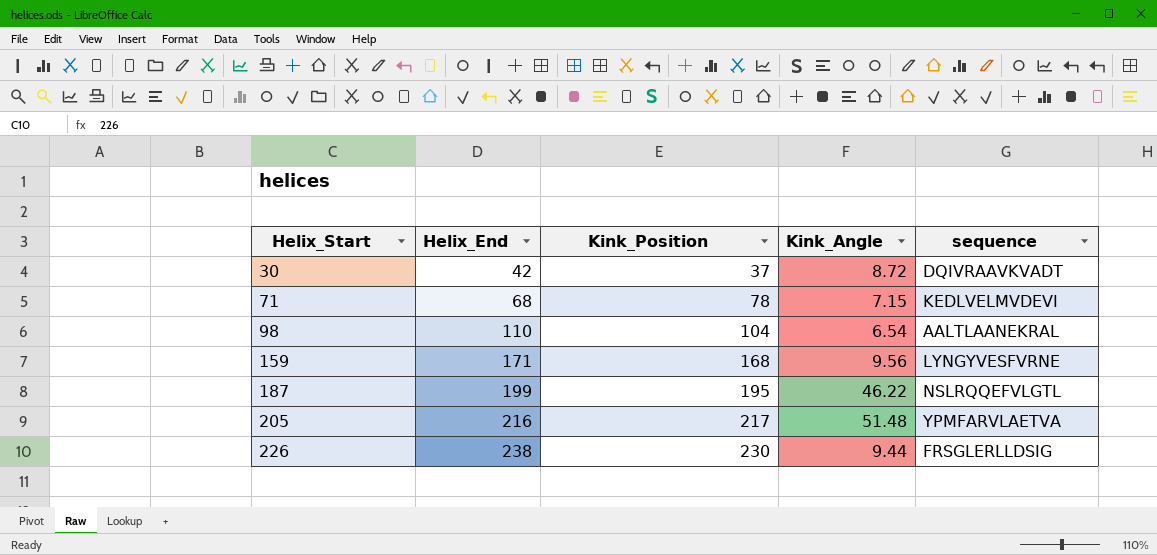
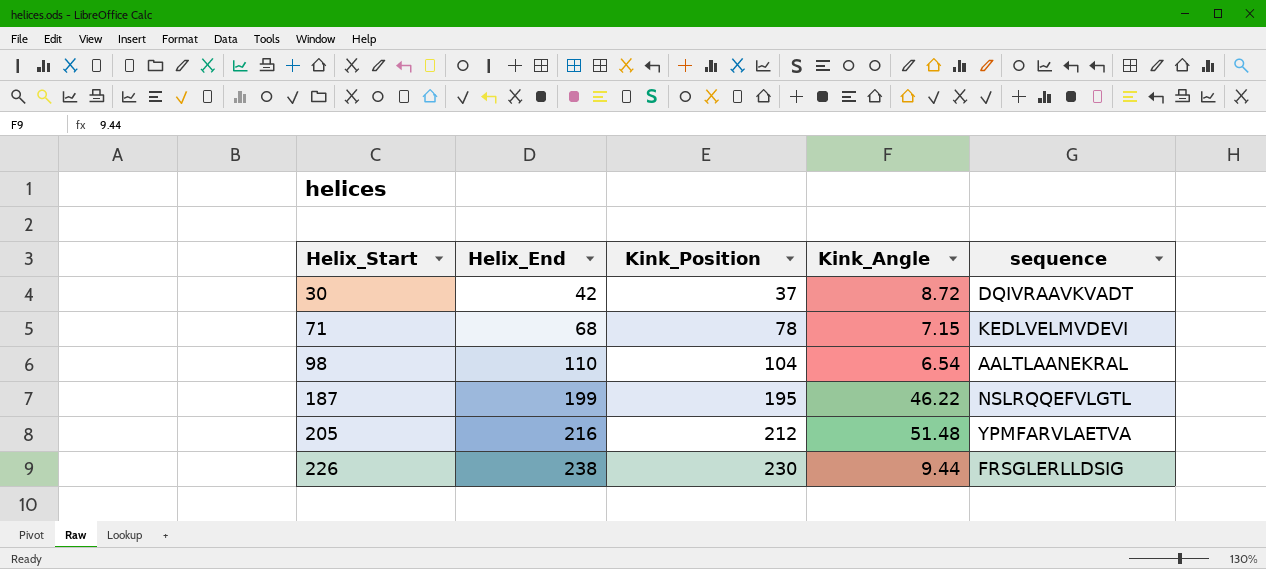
row 159: 171 | 168 | 9.56 | LYNGYVESFVRNE -> none
205 | Kink_Position: 217 -> 212

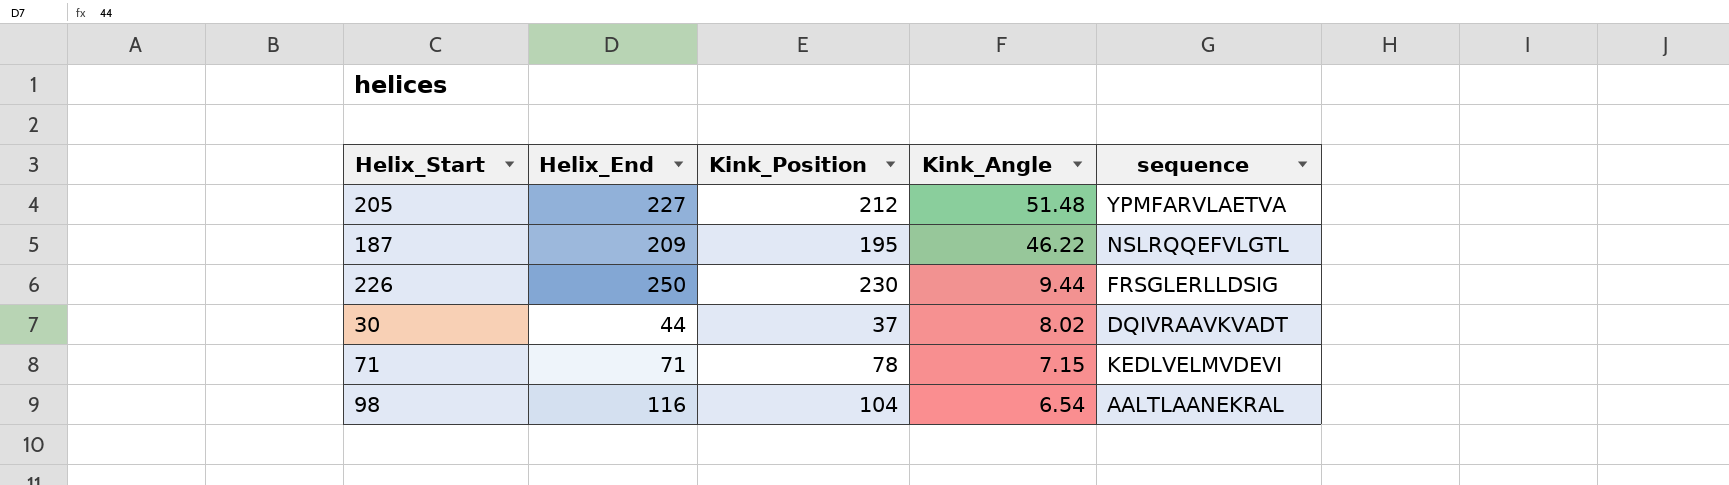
row order: Helix_Start ascending -> Kink_Angle descending
205 | Helix_End: 216 -> 227
187 | Helix_End: 199 -> 209
226 | Helix_End: 238 -> 250
30 | Helix_End: 42 -> 44
30 | Kink_Angle: 8.72 -> 8.02
71 | Helix_End: 68 -> 71
98 | Helix_End: 110 -> 116

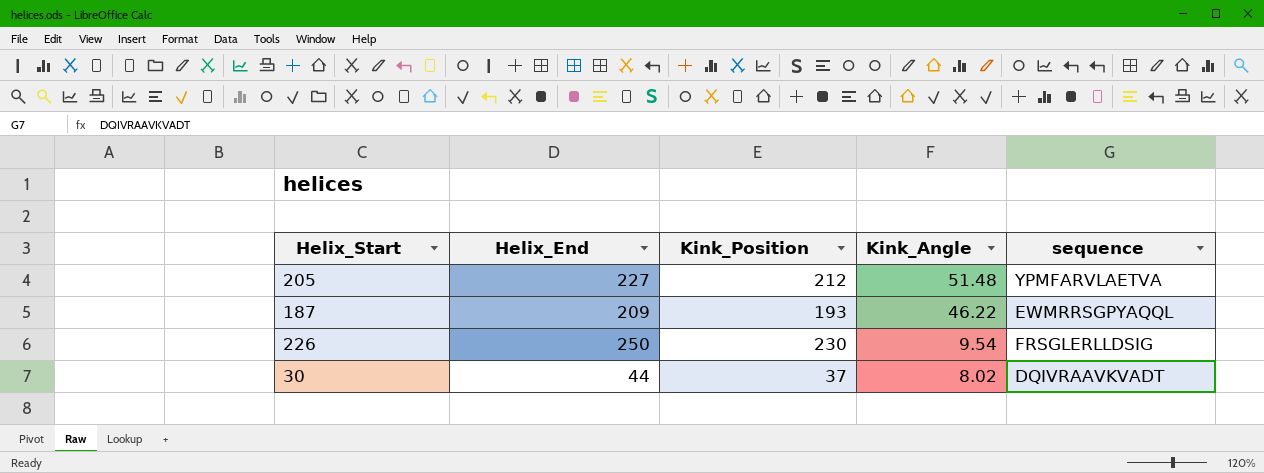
row 71: 71 | 78 | 7.15 | KEDLVELMVDEVI -> none
row 98: 116 | 104 | 6.54 | AALTLAANEKRAL -> none
187 | Kink_Position: 195 -> 193
187 | sequence: NSLRQQEFVLGTL -> EWMRRSGPYAQQL
226 | Kink_Angle: 9.44 -> 9.54

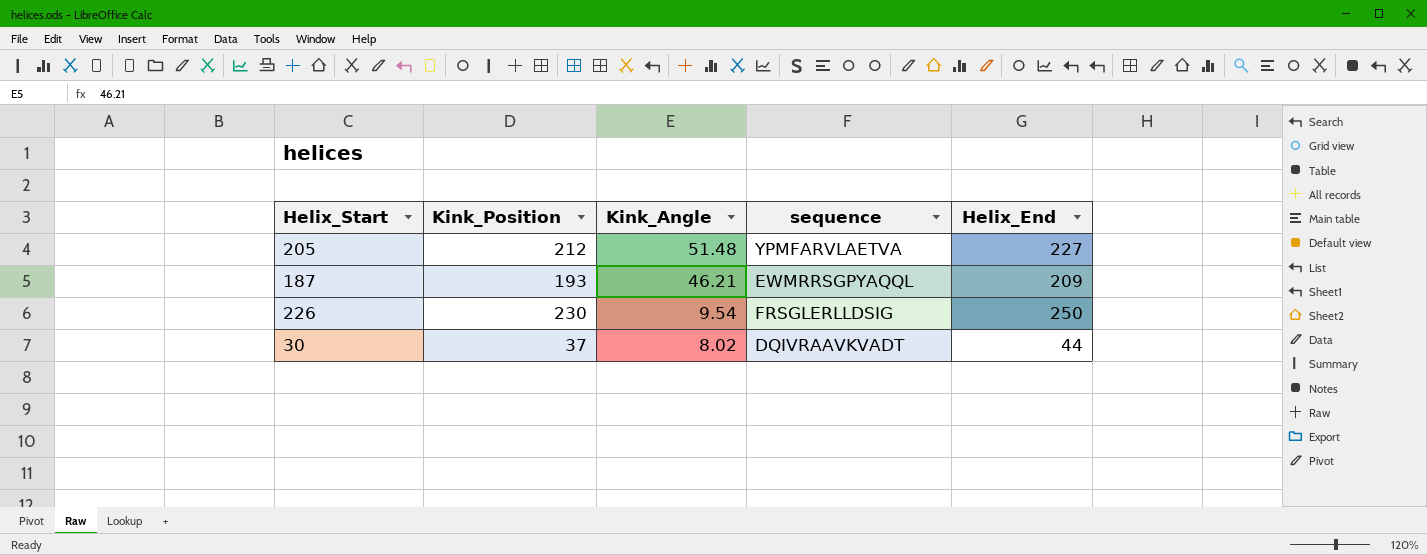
column Helix_End | position: 2 -> 5
187 | Kink_Angle: 46.22 -> 46.21

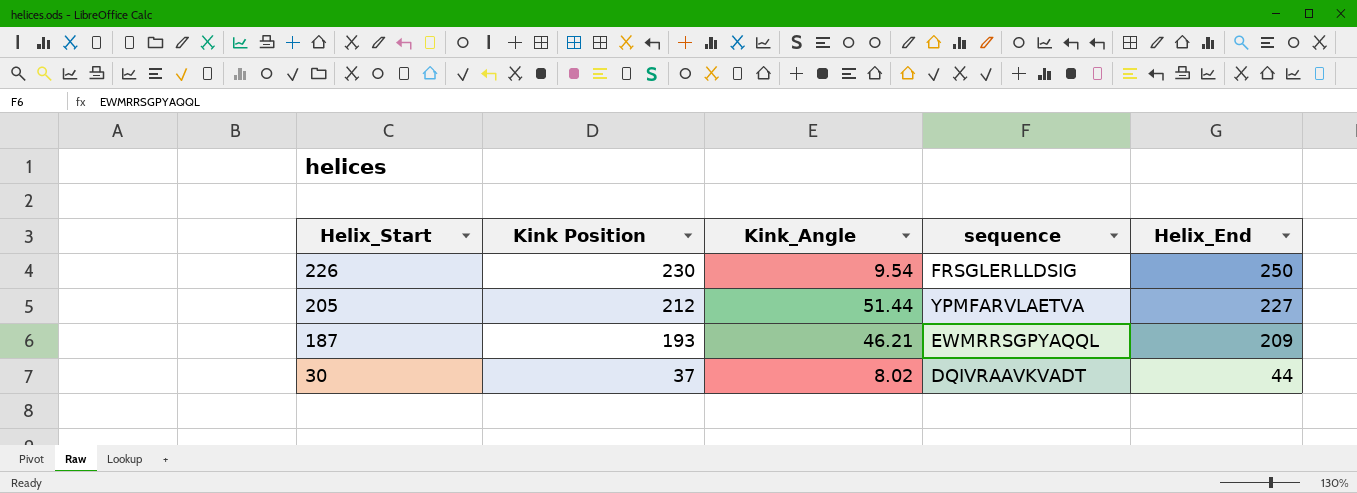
row order: Kink_Angle descending -> Helix_Start descending
column name: Kink_Position -> Kink Position
205 | Kink_Angle: 51.48 -> 51.44

